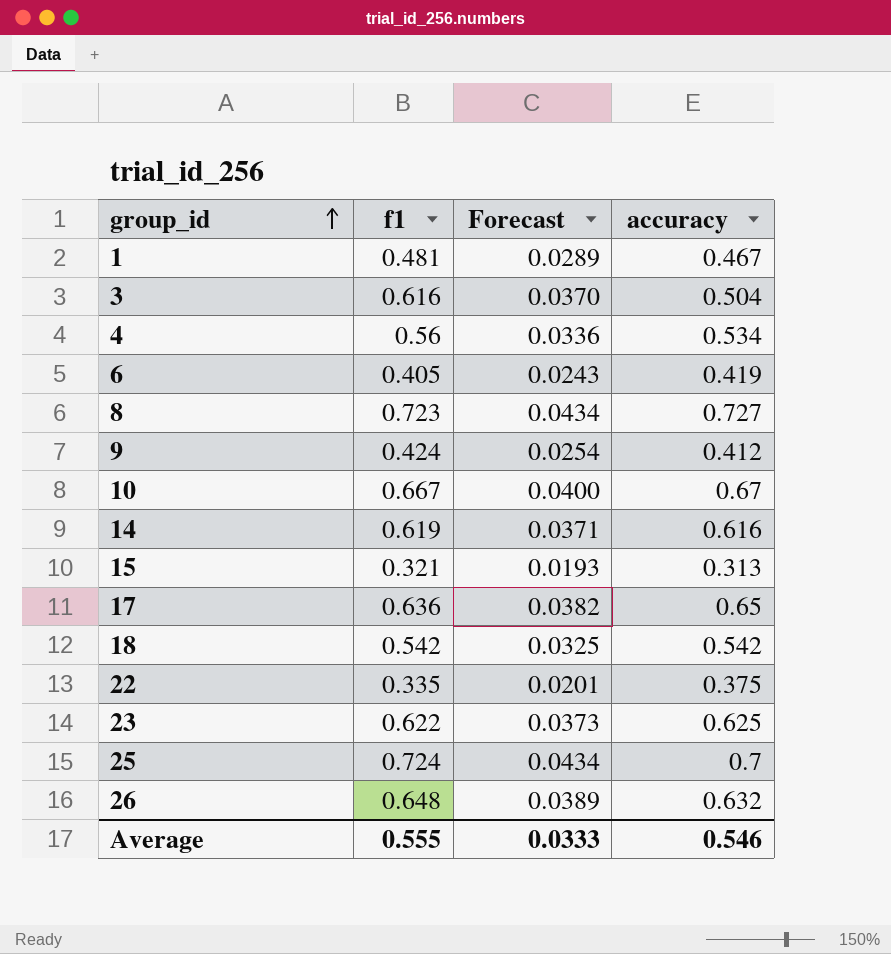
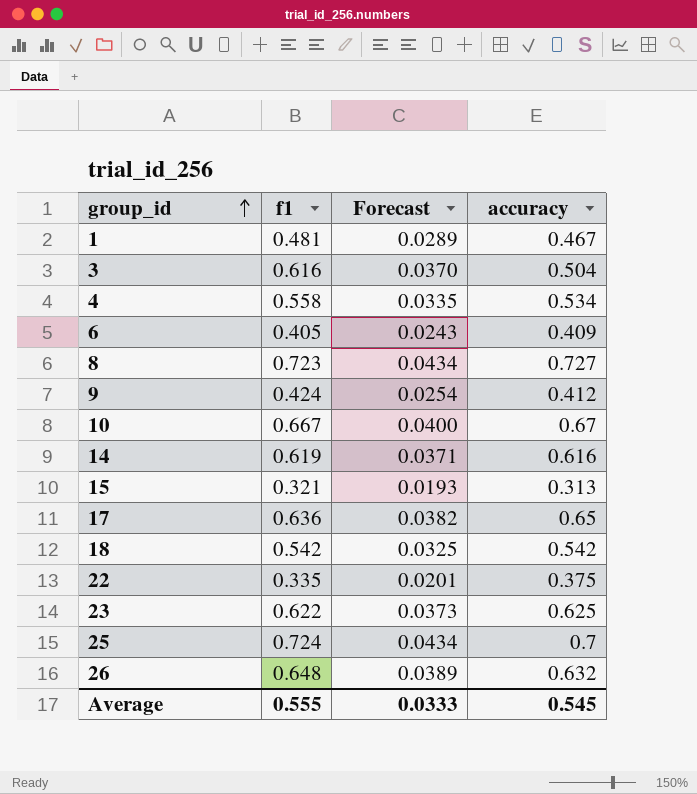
4 | f1: 0.56 -> 0.558
4 | Forecast: 0.0336 -> 0.0335
6 | accuracy: 0.419 -> 0.409
Average | accuracy: 0.546 -> 0.545

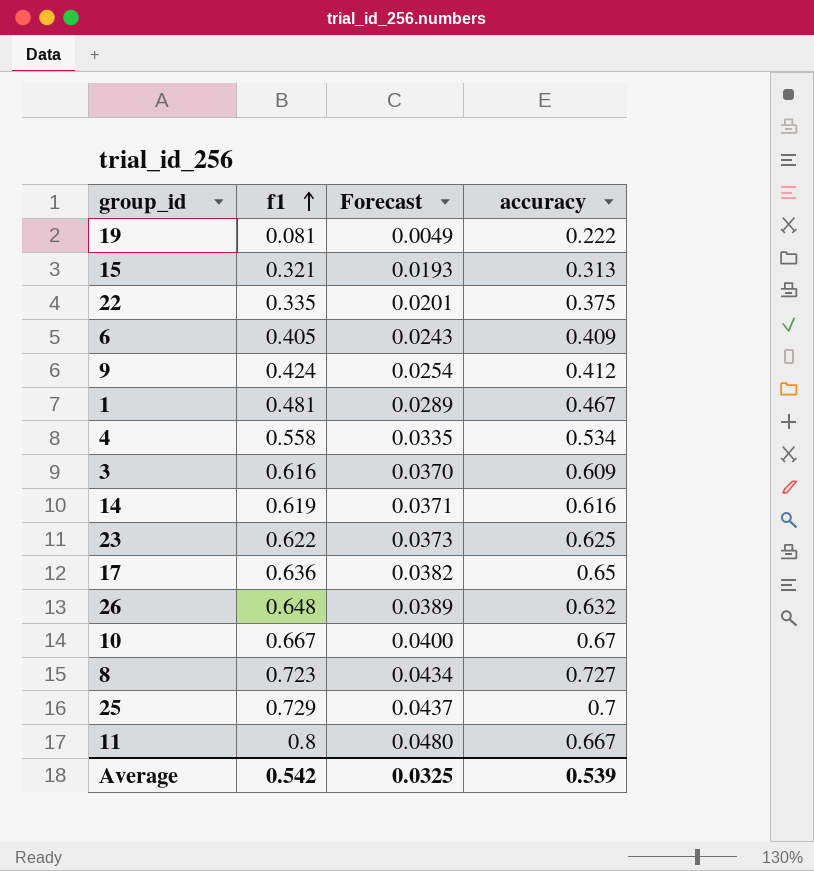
row order: group_id ascending -> f1 ascending
row 18: 0.542 | 0.0325 | 0.542 -> none
row 19: none -> 0.081 | 0.0049 | 0.222
3 | accuracy: 0.504 -> 0.609
25 | f1: 0.724 -> 0.729
25 | Forecast: 0.0434 -> 0.0437
row 11: none -> 0.8 | 0.0480 | 0.667
Average | f1: 0.555 -> 0.542
Average | Forecast: 0.0333 -> 0.0325
Average | accuracy: 0.545 -> 0.539

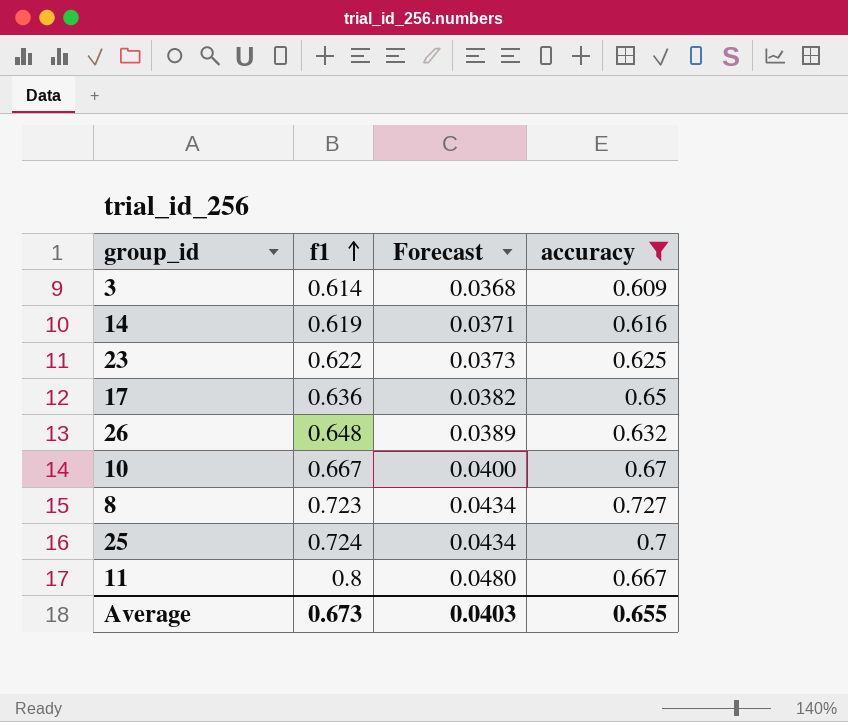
filter: none -> accuracy >= 0.609
3 | f1: 0.616 -> 0.614
3 | Forecast: 0.0370 -> 0.0368
25 | f1: 0.729 -> 0.724
25 | Forecast: 0.0437 -> 0.0434
Average | f1: 0.542 -> 0.673
Average | Forecast: 0.0325 -> 0.0403
Average | accuracy: 0.539 -> 0.655

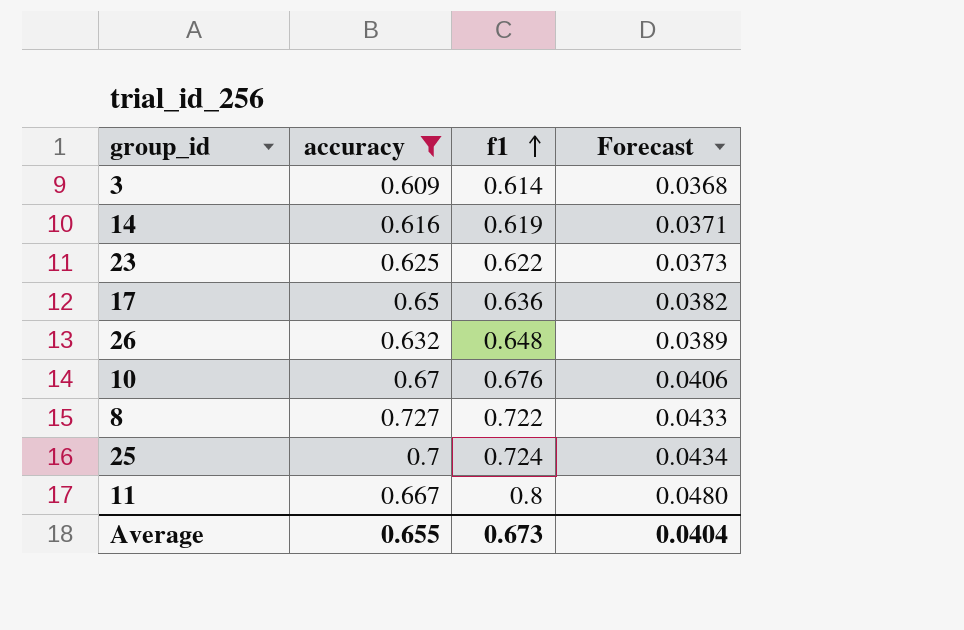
column accuracy | position: 4 -> 2
10 | f1: 0.667 -> 0.676
10 | Forecast: 0.0400 -> 0.0406
8 | f1: 0.723 -> 0.722
8 | Forecast: 0.0434 -> 0.0433
Average | Forecast: 0.0403 -> 0.0404

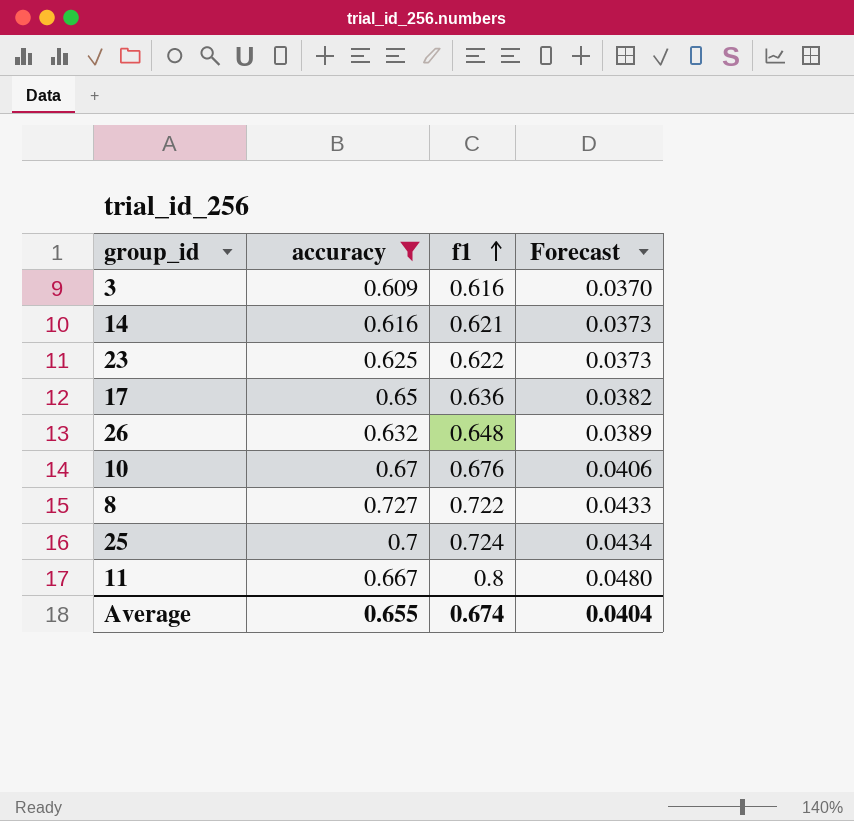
3 | f1: 0.614 -> 0.616
3 | Forecast: 0.0368 -> 0.0370
14 | f1: 0.619 -> 0.621
14 | Forecast: 0.0371 -> 0.0373
Average | f1: 0.673 -> 0.674

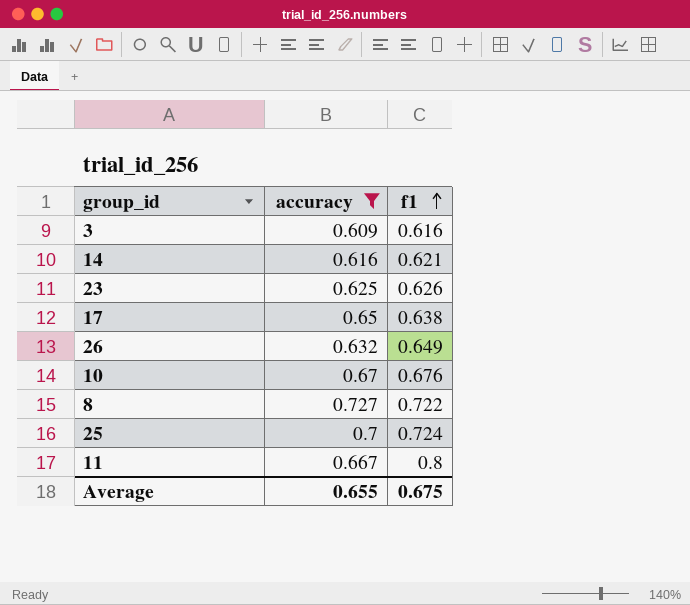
column Forecast | formula: [f1] * 0.06 -> none
23 | f1: 0.622 -> 0.626
17 | f1: 0.636 -> 0.638
26 | f1: 0.648 -> 0.649
Average | f1: 0.674 -> 0.675

